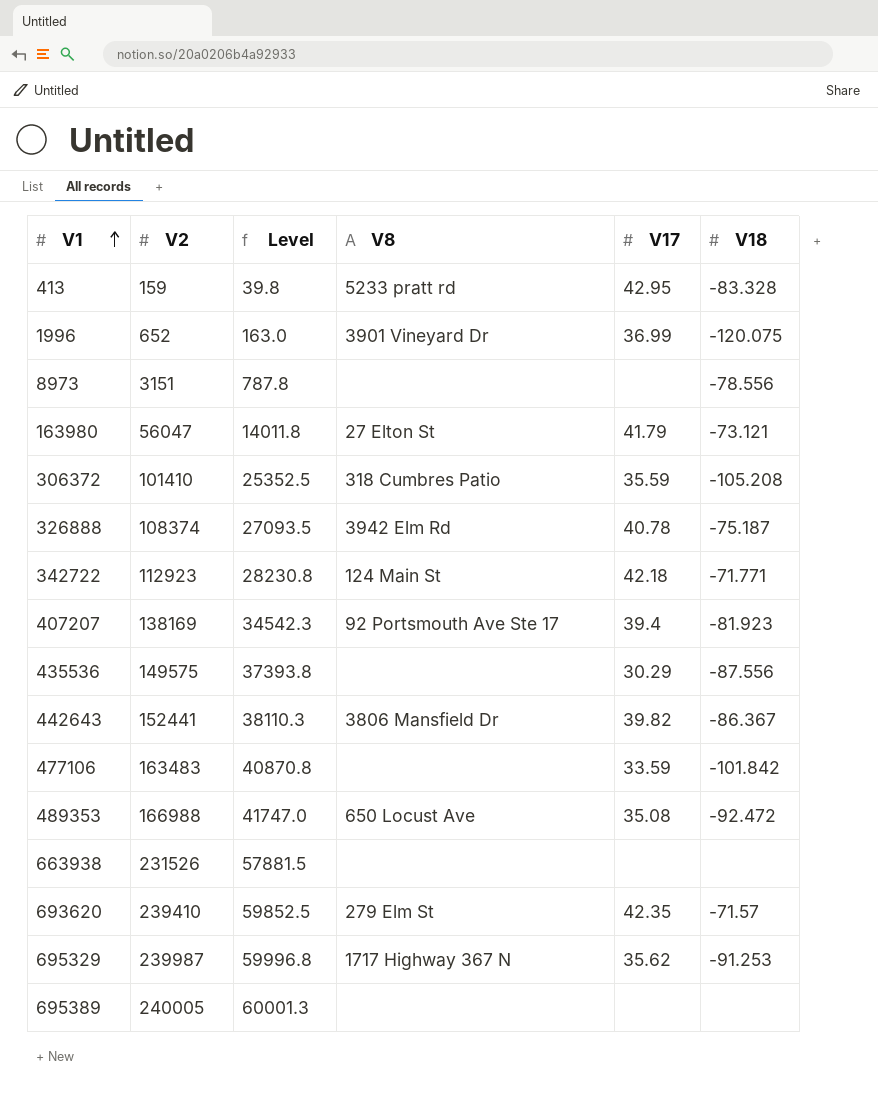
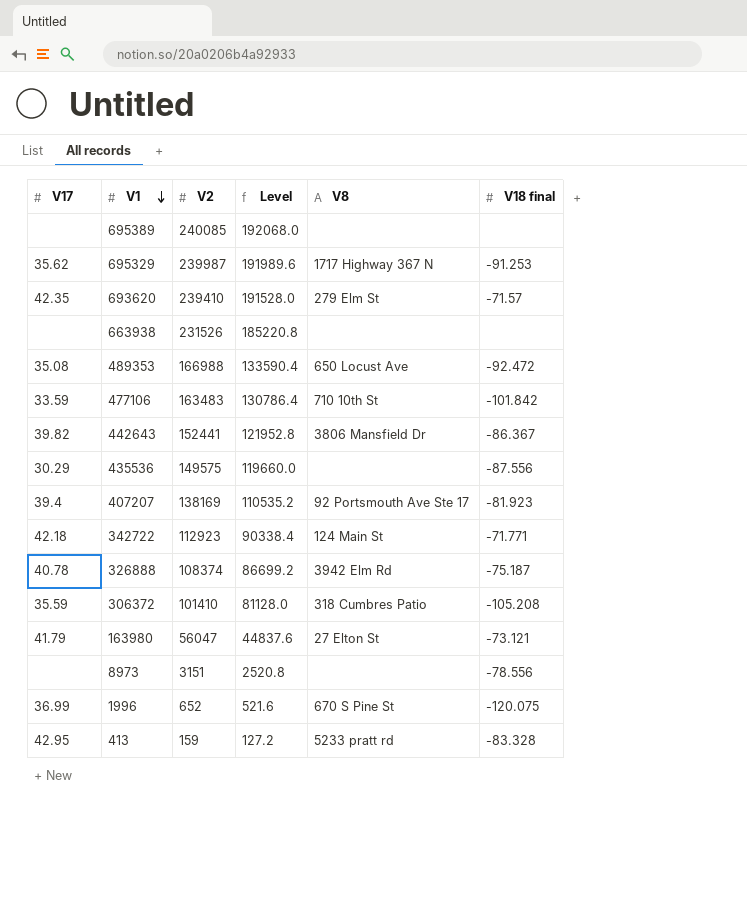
row order: V1 ascending -> V1 descending
column V17 | position: 5 -> 1
column Level | formula: [V2] * 0.25 -> [V2] * 0.8
column name: V18 -> V18 final
695389 | V2: 240005 -> 240085
477106 | V8: none -> 710 10th St
1996 | V8: 3901 Vineyard Dr -> 670 S Pine St

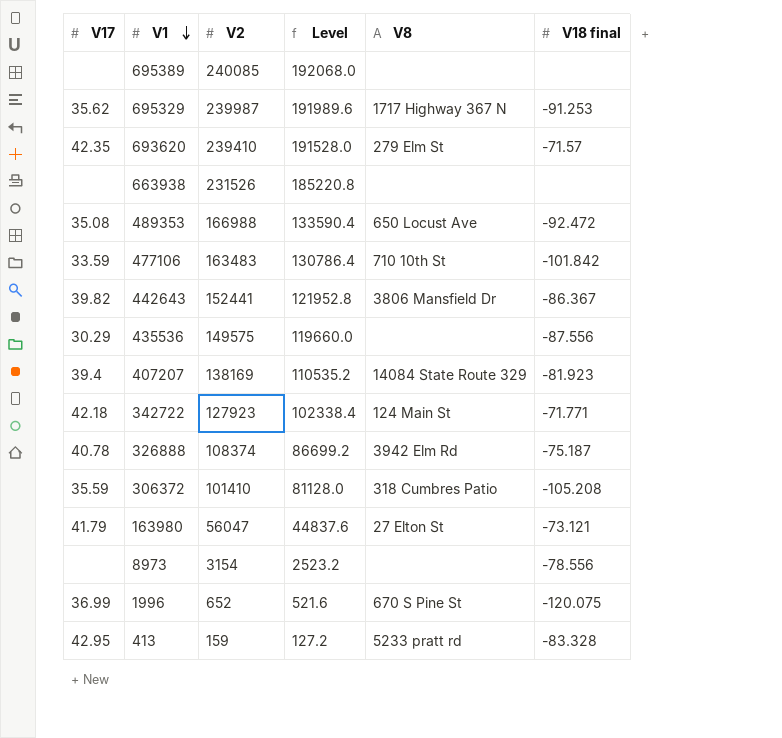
407207 | V8: 92 Portsmouth Ave Ste 17 -> 14084 State Route 329
342722 | V2: 112923 -> 127923
342722 | Level: 90338.4 -> 102338.4
8973 | V2: 3151 -> 3154
8973 | Level: 2520.8 -> 2523.2

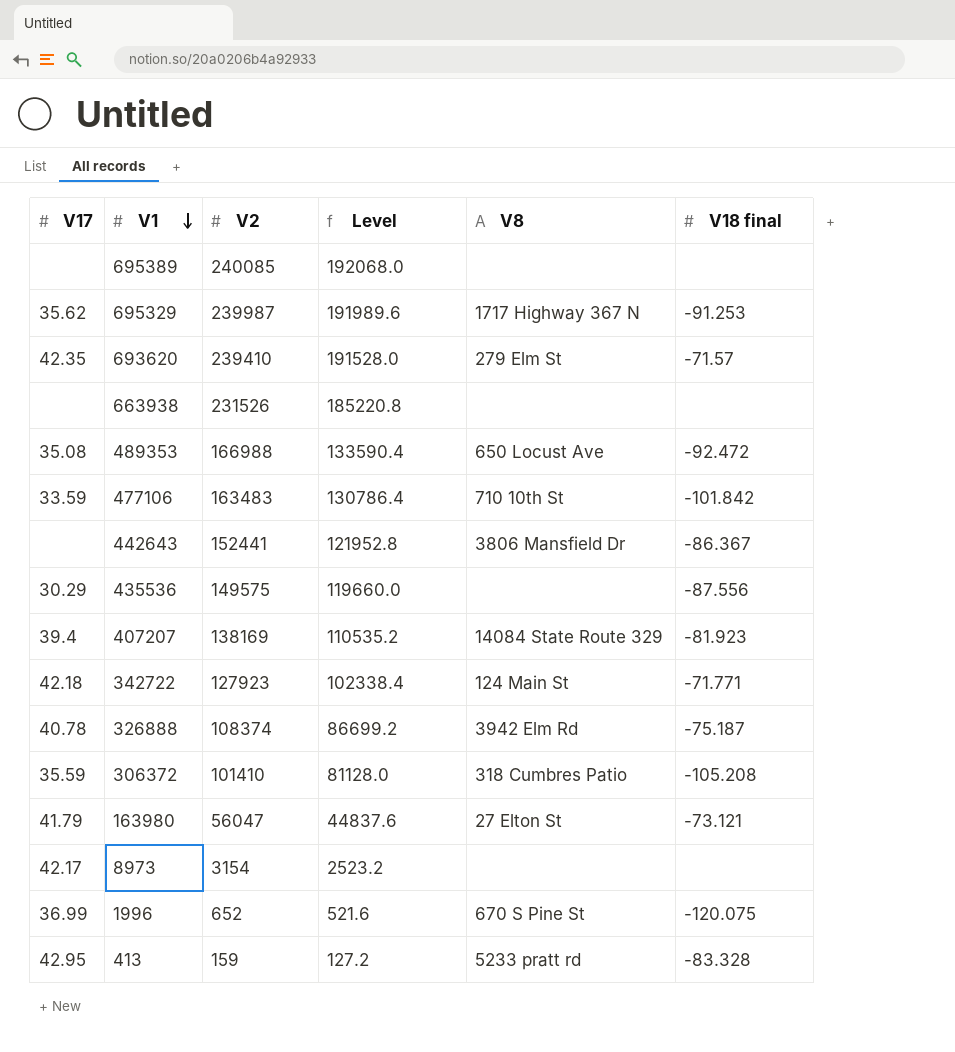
442643 | V17: 39.82 -> none
8973 | V17: none -> 42.17
8973 | V18 final: -78.556 -> none

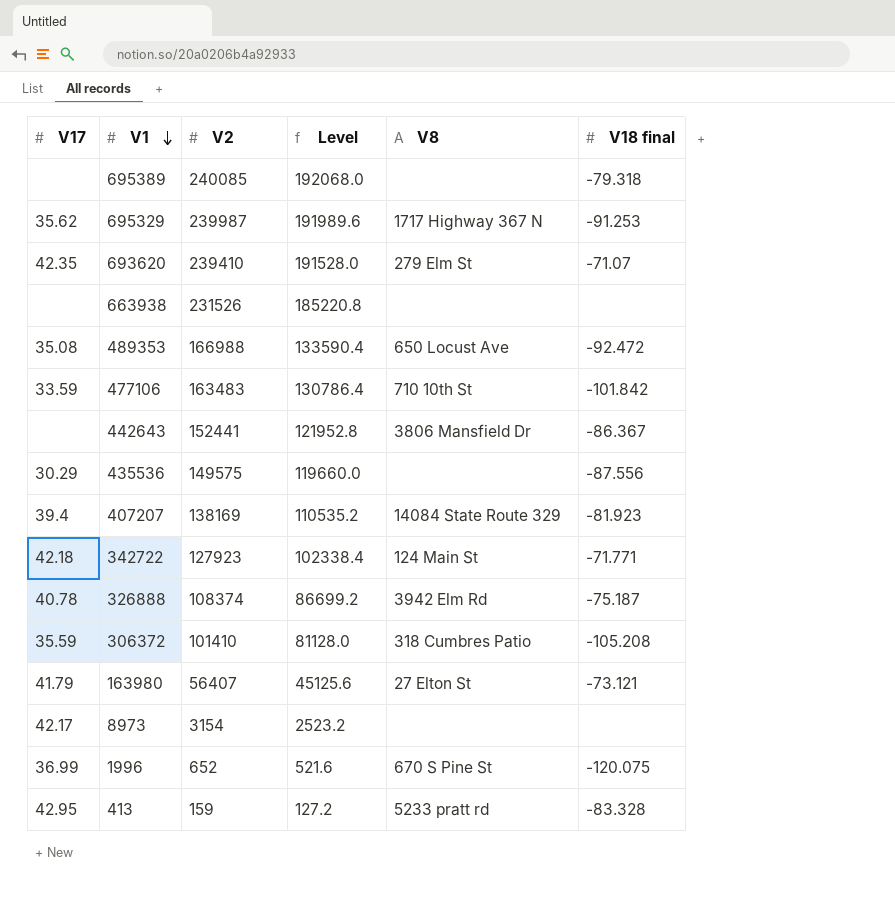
695389 | V18 final: none -> -79.318
693620 | V18 final: -71.57 -> -71.07
163980 | V2: 56047 -> 56407
163980 | Level: 44837.6 -> 45125.6

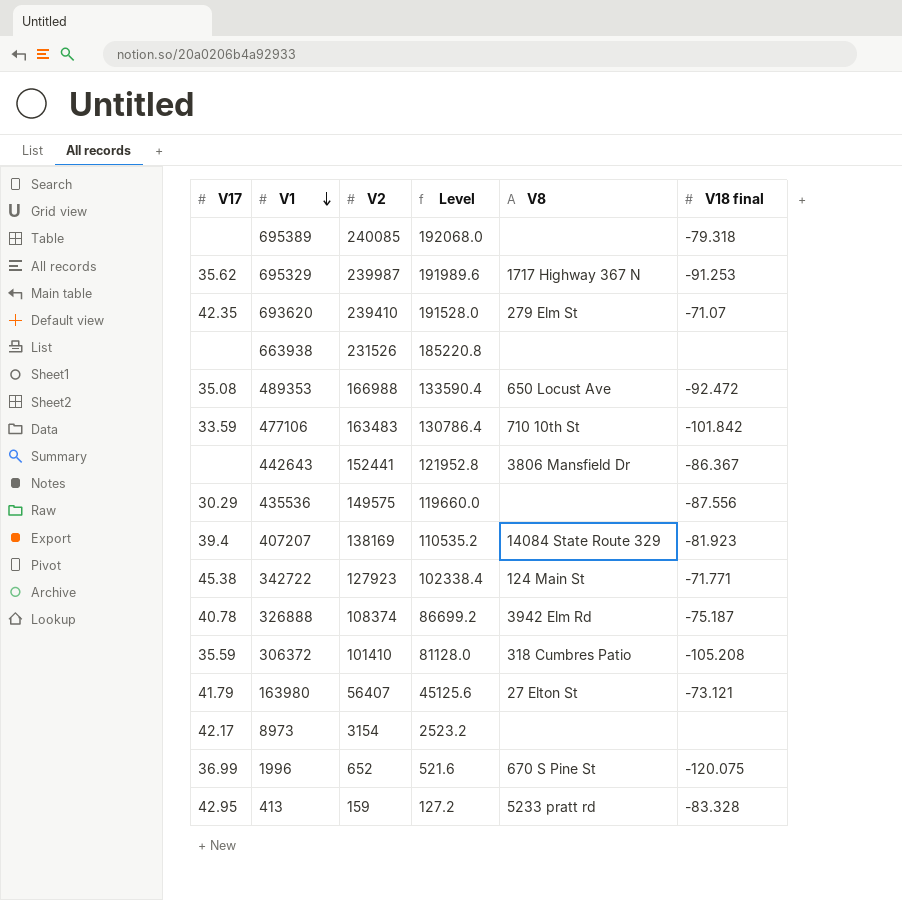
342722 | V17: 42.18 -> 45.38

